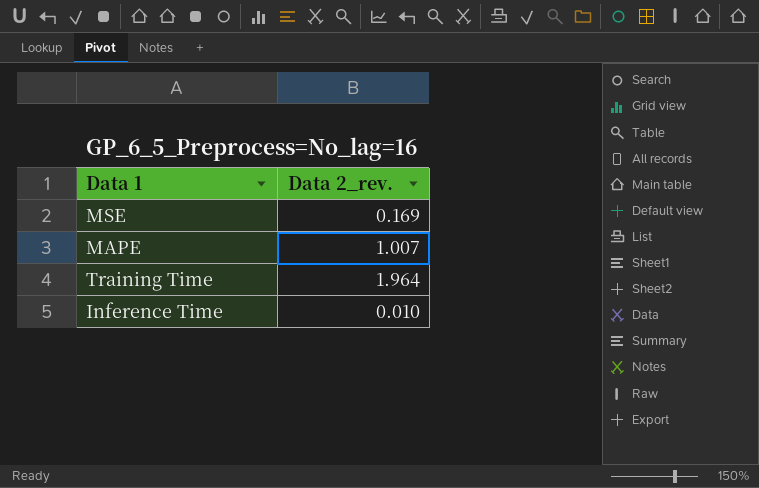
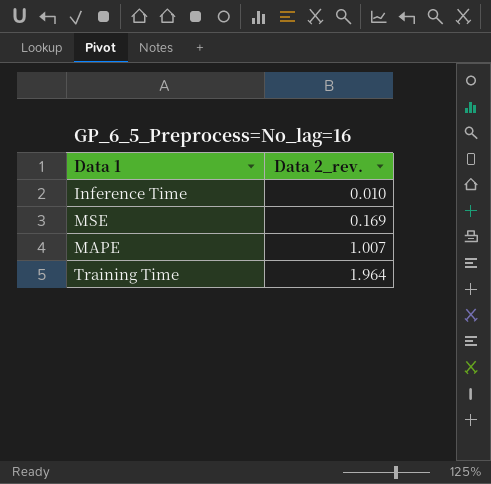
row order: none -> Data 2_rev. ascending

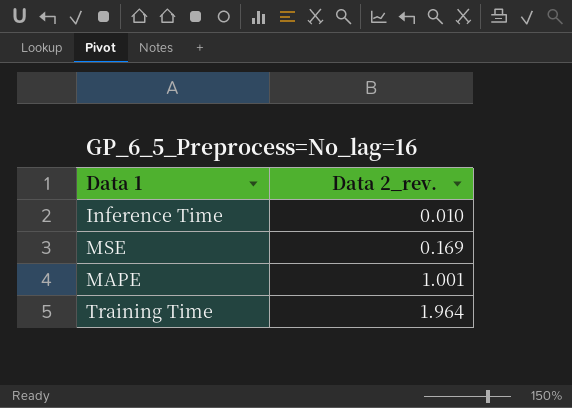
MAPE | Data 2_rev.: 1.007 -> 1.001

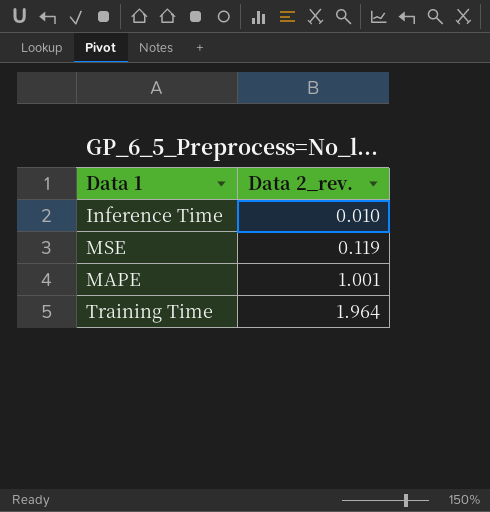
MSE | Data 2_rev.: 0.169 -> 0.119

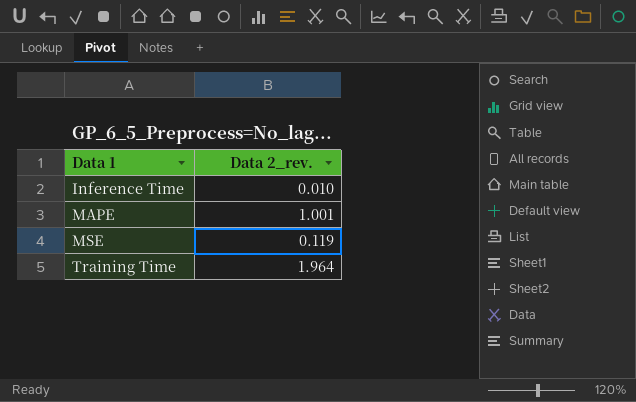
row order: Data 2_rev. ascending -> Data 1 ascending

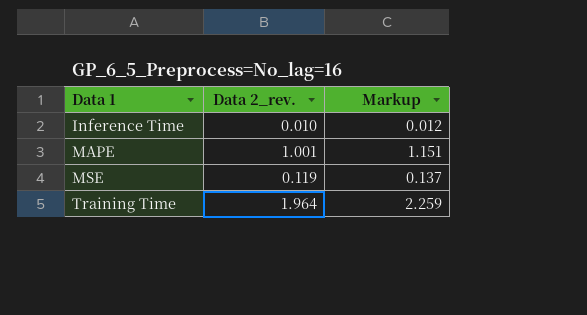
column Markup | formula: none -> [Data 2_rev.] * 1.15

